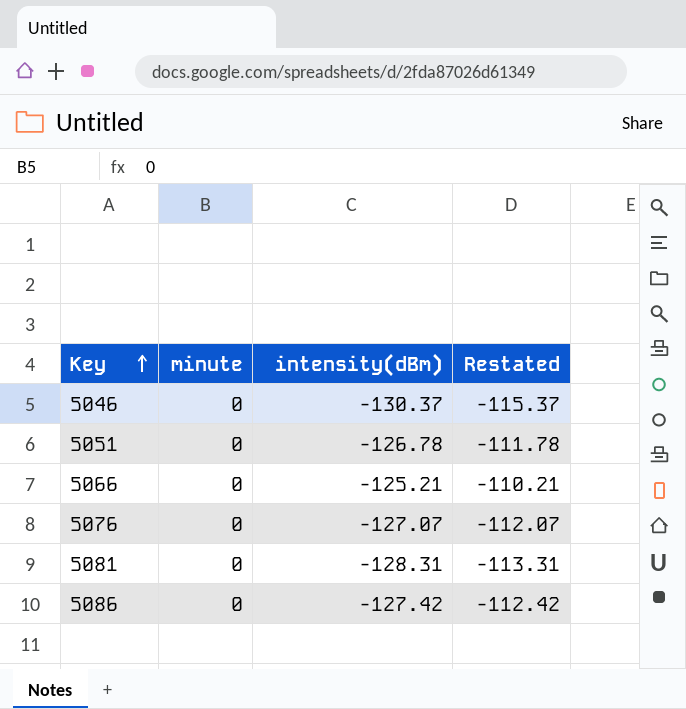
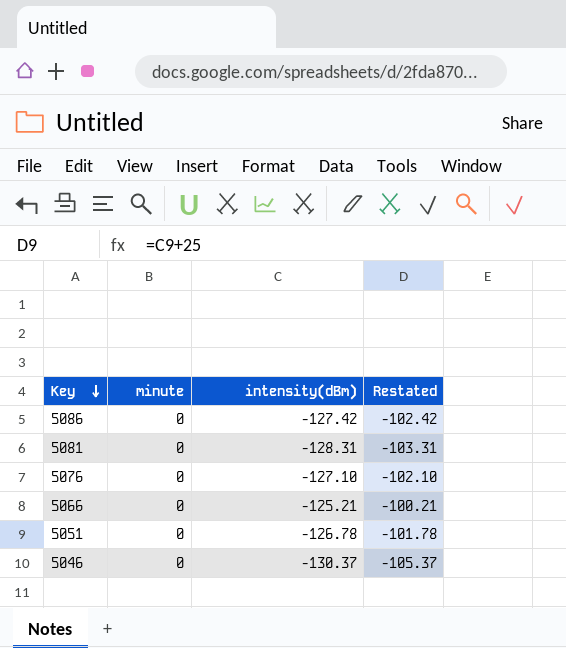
row order: Key ascending -> Key descending
column Restated | formula: [intensity(dBm)] + 15 -> [intensity(dBm)] + 25
5076 | intensity(dBm): -127.07 -> -127.10

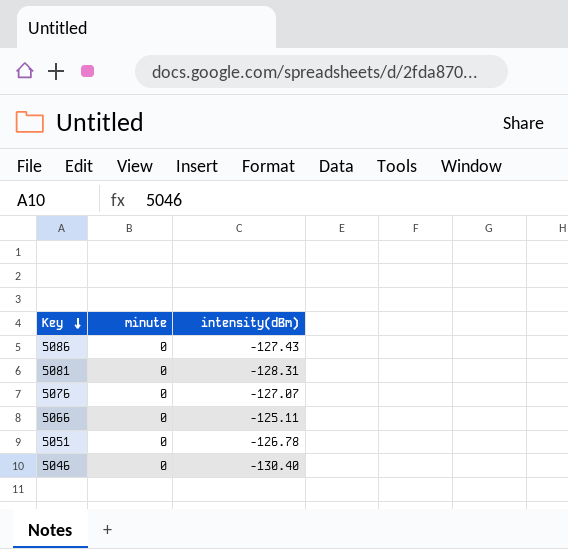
column Restated | formula: [intensity(dBm)] + 25 -> none
5086 | intensity(dBm): -127.42 -> -127.43
5076 | intensity(dBm): -127.10 -> -127.07
5066 | intensity(dBm): -125.21 -> -125.11
5046 | intensity(dBm): -130.37 -> -130.40

